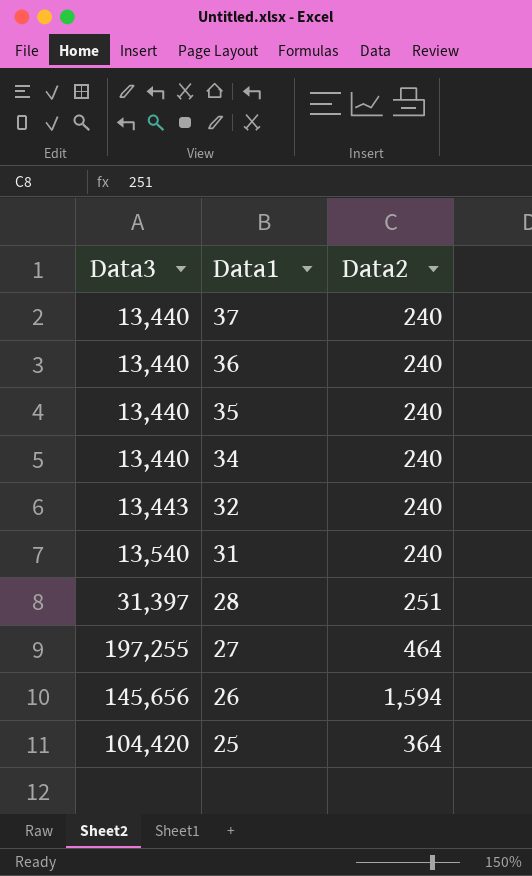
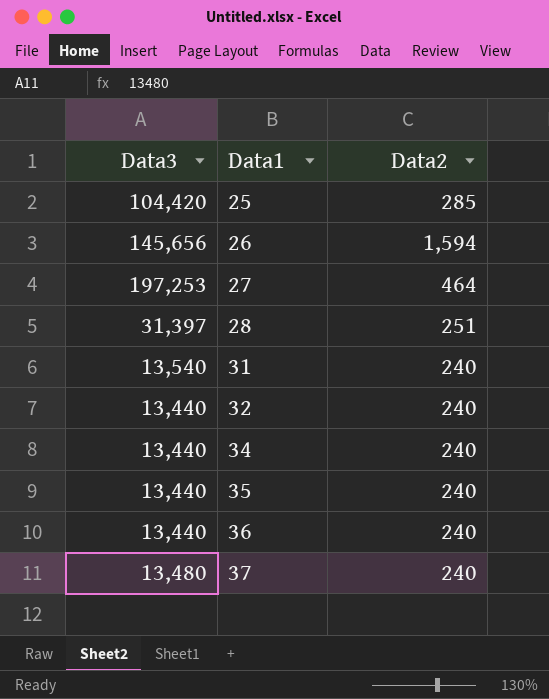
row order: Data1 descending -> Data1 ascending
25 | Data2: 364 -> 285
27 | Data3: 197,255 -> 197,253
32 | Data3: 13,443 -> 13,440
37 | Data3: 13,440 -> 13,480

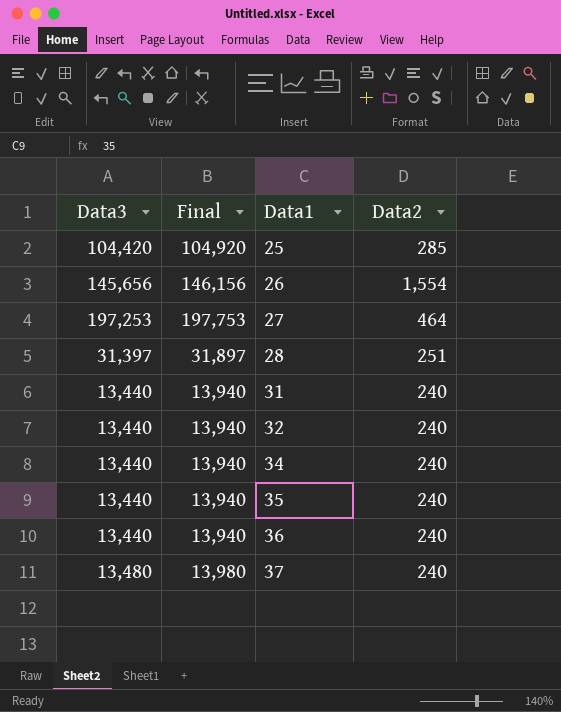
column Final | formula: none -> [Data3] + 500
26 | Data2: 1,594 -> 1,554
31 | Data3: 13,540 -> 13,440

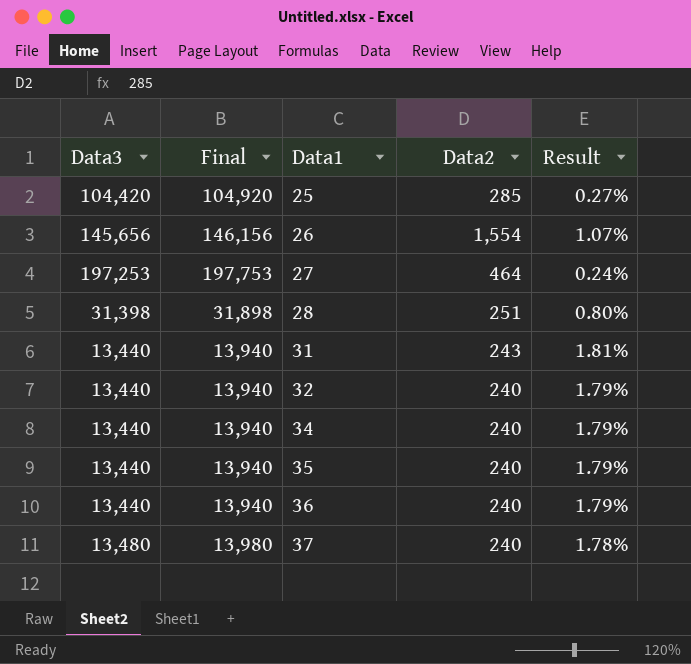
column Result | formula: none -> [Data2] / [Data3]
28 | Data3: 31,397 -> 31,398
28 | Final: 31,897 -> 31,898
31 | Data2: 240 -> 243

